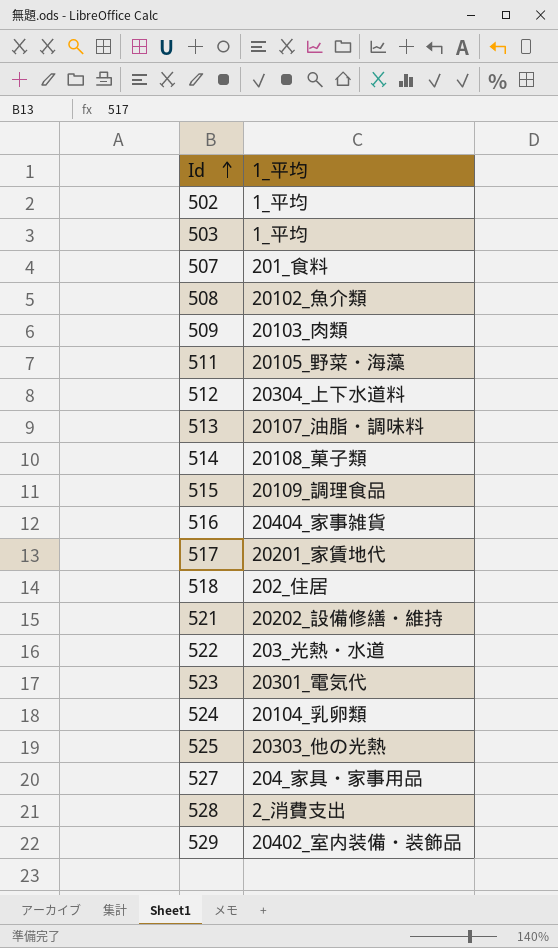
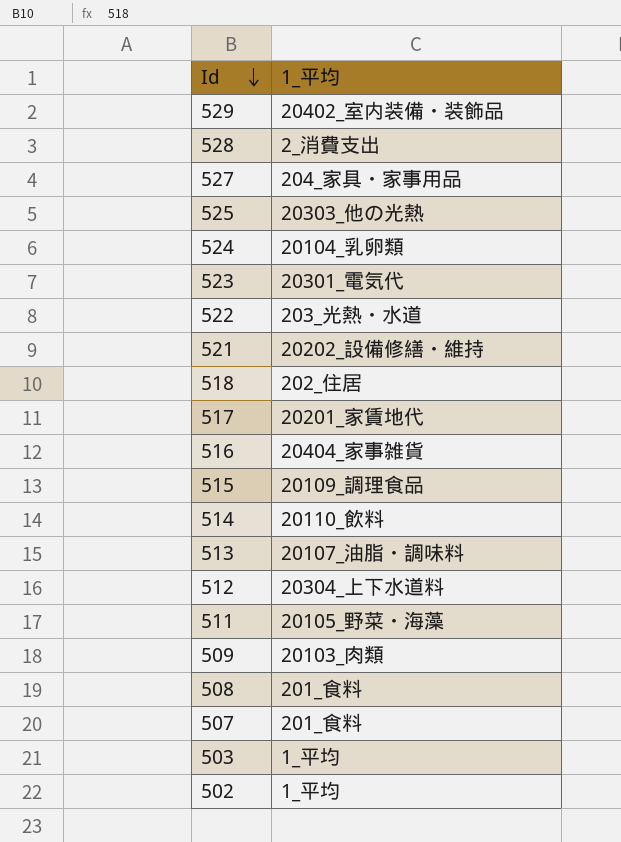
row order: Id ascending -> Id descending
514 | 1_平均: 20108_菓子類 -> 20110_飲料
508 | 1_平均: 20102_魚介類 -> 201_食料

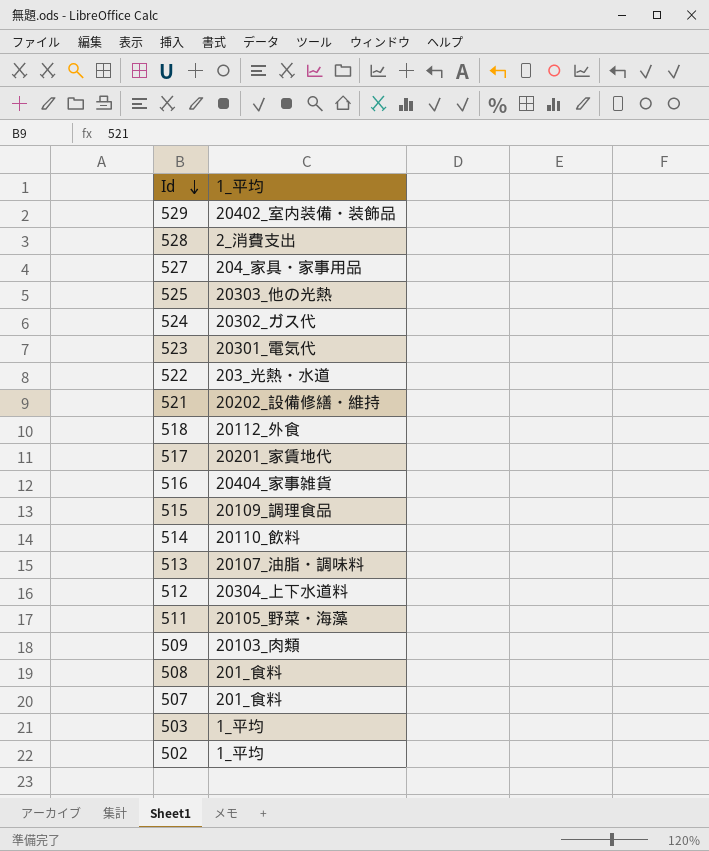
524 | 1_平均: 20104_乳卵類 -> 20302_ガス代
518 | 1_平均: 202_住居 -> 20112_外食

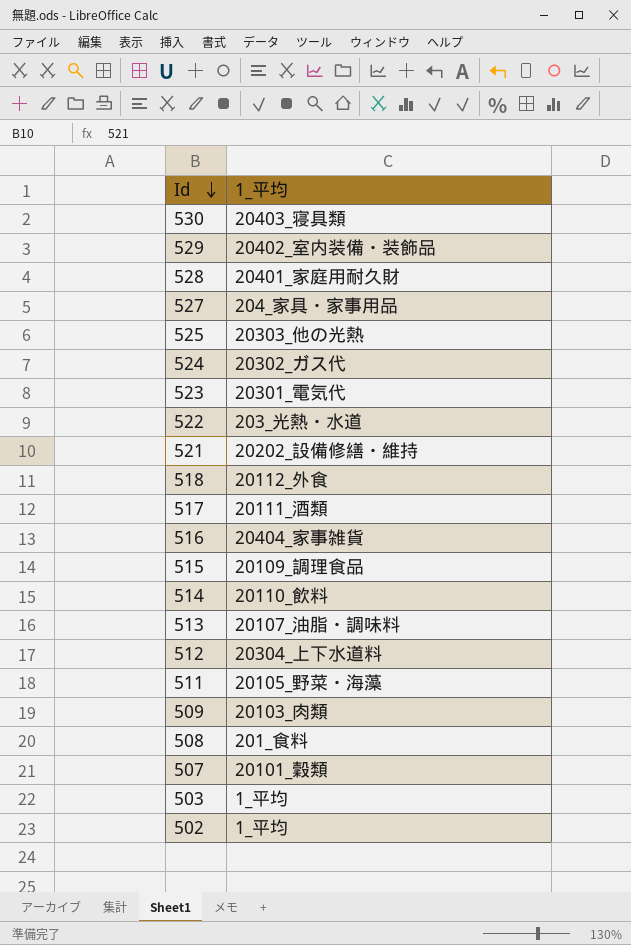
row 530: none -> 20403_寝具類
528 | 1_平均: 2_消費支出 -> 20401_家庭用耐久財
517 | 1_平均: 20201_家賃地代 -> 20111_酒類
507 | 1_平均: 201_食料 -> 20101_穀類

